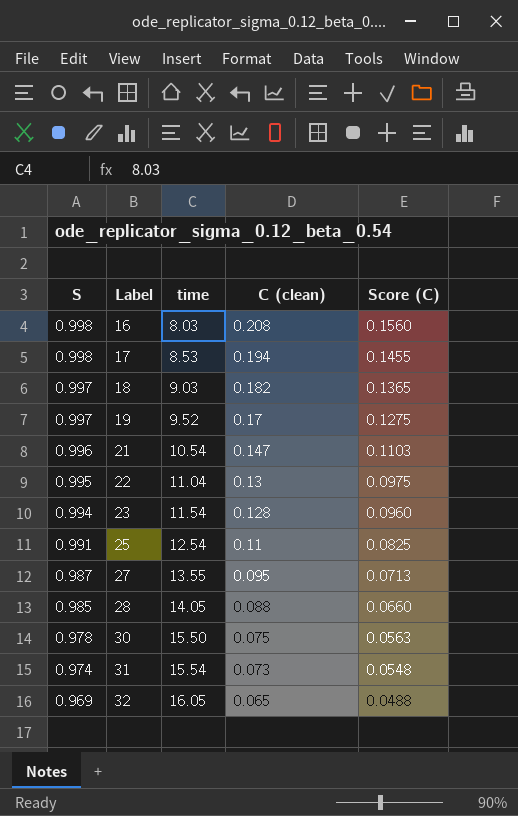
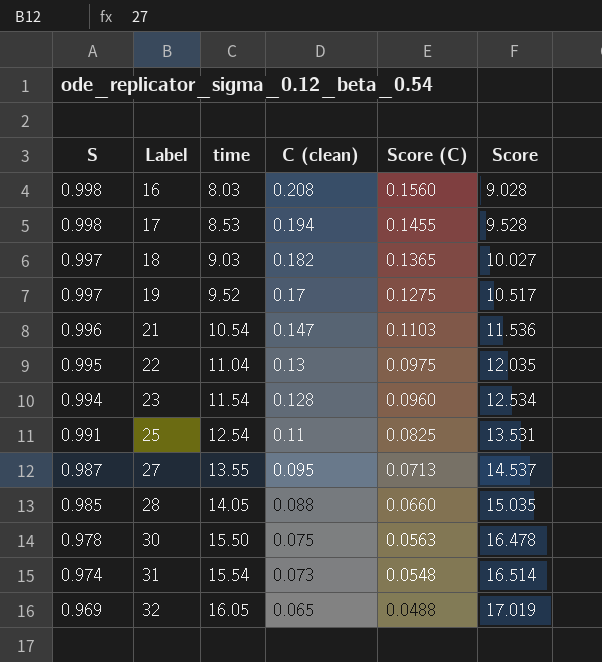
column Score | formula: none -> [S] + [time]

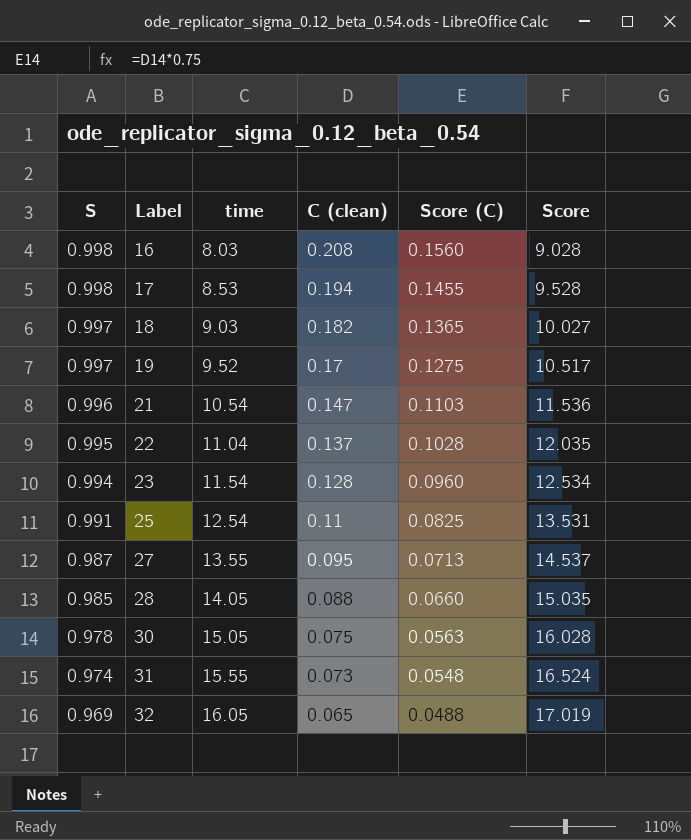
22 | C (clean): 0.13 -> 0.137
22 | Score (C): 0.0975 -> 0.1028
30 | time: 15.50 -> 15.05
30 | Score: 16.478 -> 16.028
31 | time: 15.54 -> 15.55
31 | Score: 16.514 -> 16.524

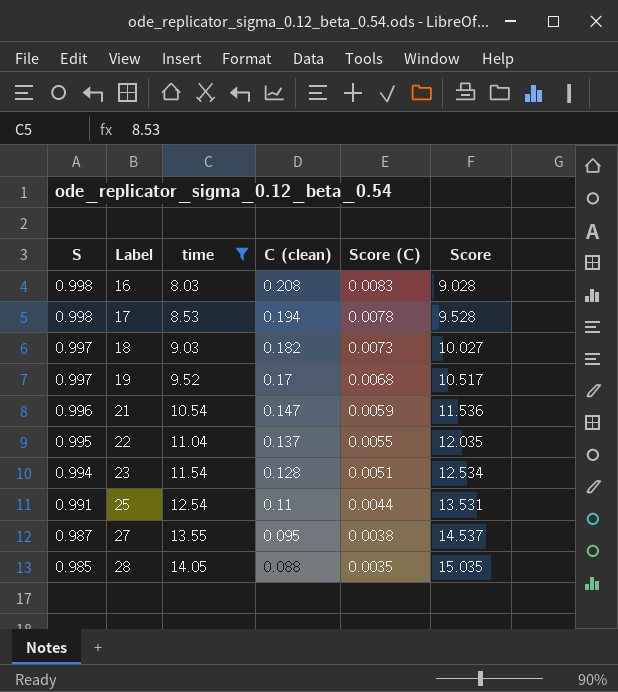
filter: none -> time <= 14.05
column Score (C) | formula: [C (clean)] * 0.75 -> [C (clean)] * 0.04

